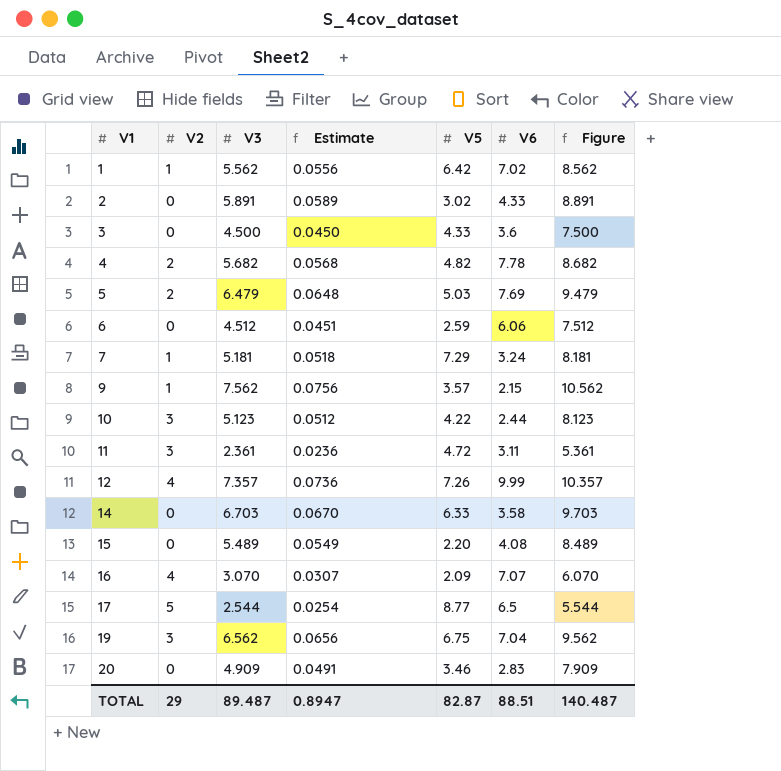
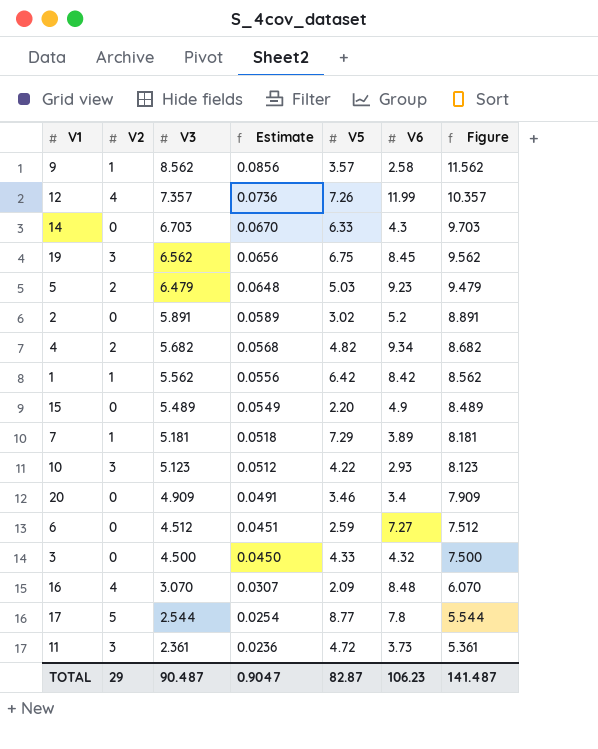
row order: V1 ascending -> V3 descending
9 | V3: 7.562 -> 8.562
9 | Estimate: 0.0756 -> 0.0856
9 | V6: 2.15 -> 2.58
9 | Figure: 10.562 -> 11.562
12 | V6: 9.99 -> 11.99
14 | V6: 3.58 -> 4.3
19 | V6: 7.04 -> 8.45
5 | V6: 7.69 -> 9.23
2 | V6: 4.33 -> 5.2
4 | V6: 7.78 -> 9.34
1 | V6: 7.02 -> 8.42
15 | V6: 4.08 -> 4.9
7 | V6: 3.24 -> 3.89
10 | V6: 2.44 -> 2.93
20 | V6: 2.83 -> 3.4
6 | V6: 6.06 -> 7.27
3 | V6: 3.6 -> 4.32
16 | V6: 7.07 -> 8.48
17 | V6: 6.5 -> 7.8
11 | V6: 3.11 -> 3.73
TOTAL | V3: 89.487 -> 90.487
TOTAL | Estimate: 0.8947 -> 0.9047
TOTAL | V6: 88.51 -> 106.23
TOTAL | Figure: 140.487 -> 141.487

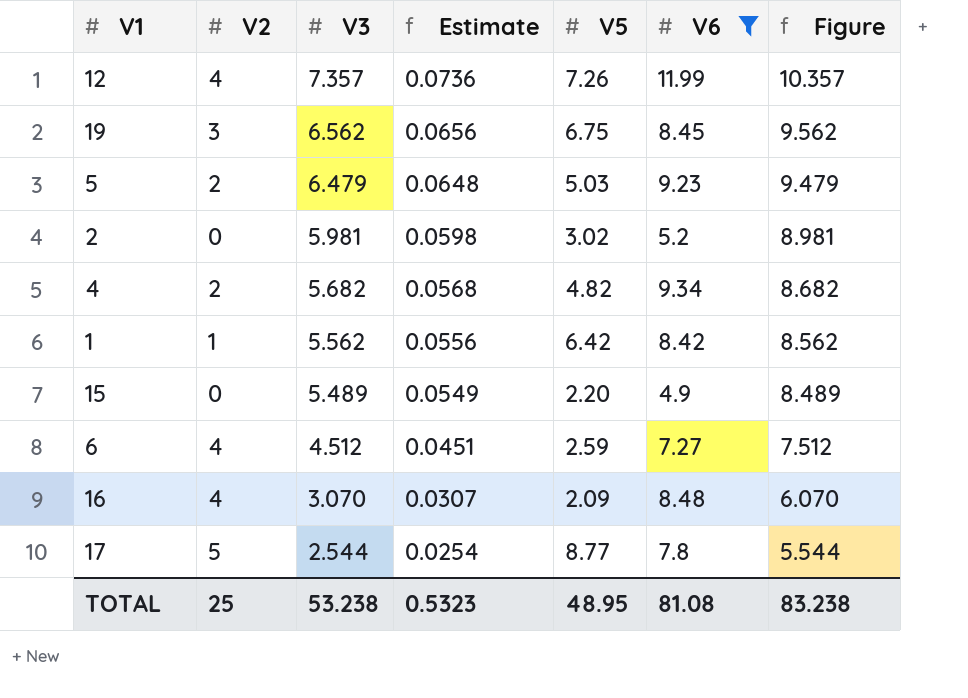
filter: none -> V6 >= 4.9
2 | V3: 5.891 -> 5.981
2 | Estimate: 0.0589 -> 0.0598
2 | Figure: 8.891 -> 8.981
6 | V2: 0 -> 4
TOTAL | V2: 29 -> 25
TOTAL | V3: 90.487 -> 53.238
TOTAL | Estimate: 0.9047 -> 0.5323
TOTAL | V5: 82.87 -> 48.95
TOTAL | V6: 106.23 -> 81.08
TOTAL | Figure: 141.487 -> 83.238

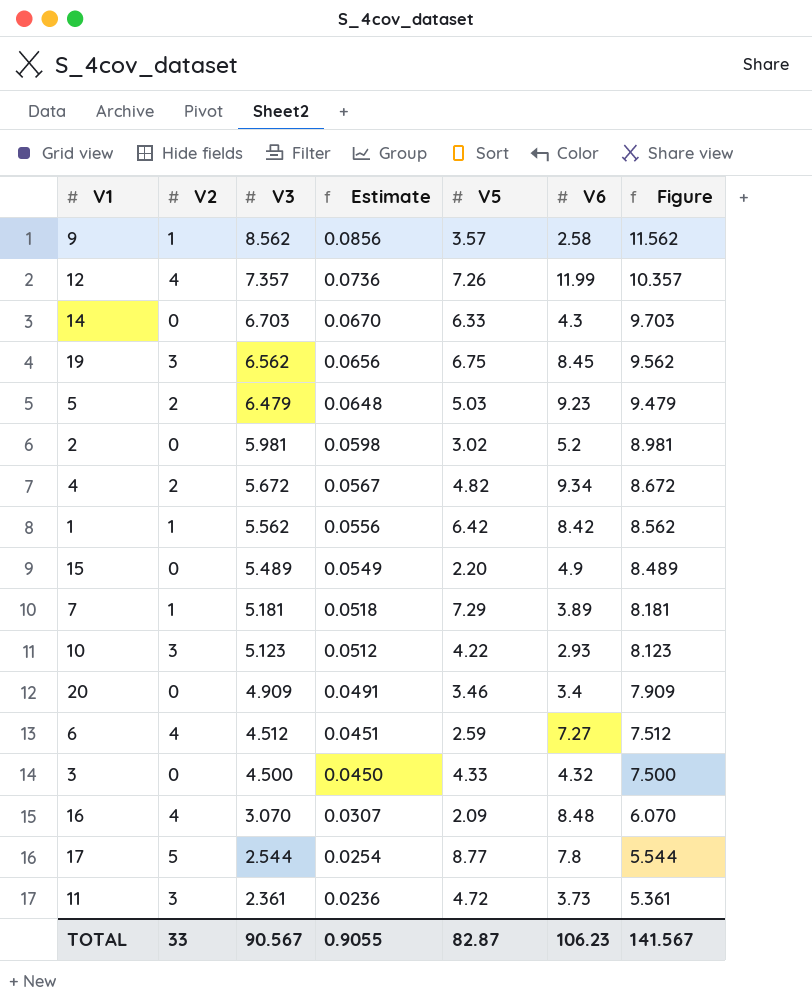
filter: V6 >= 4.9 -> none
4 | V3: 5.682 -> 5.672
4 | Estimate: 0.0568 -> 0.0567
4 | Figure: 8.682 -> 8.672
TOTAL | V2: 25 -> 33
TOTAL | V3: 53.238 -> 90.567
TOTAL | Estimate: 0.5323 -> 0.9055
TOTAL | V5: 48.95 -> 82.87
TOTAL | V6: 81.08 -> 106.23
TOTAL | Figure: 83.238 -> 141.567

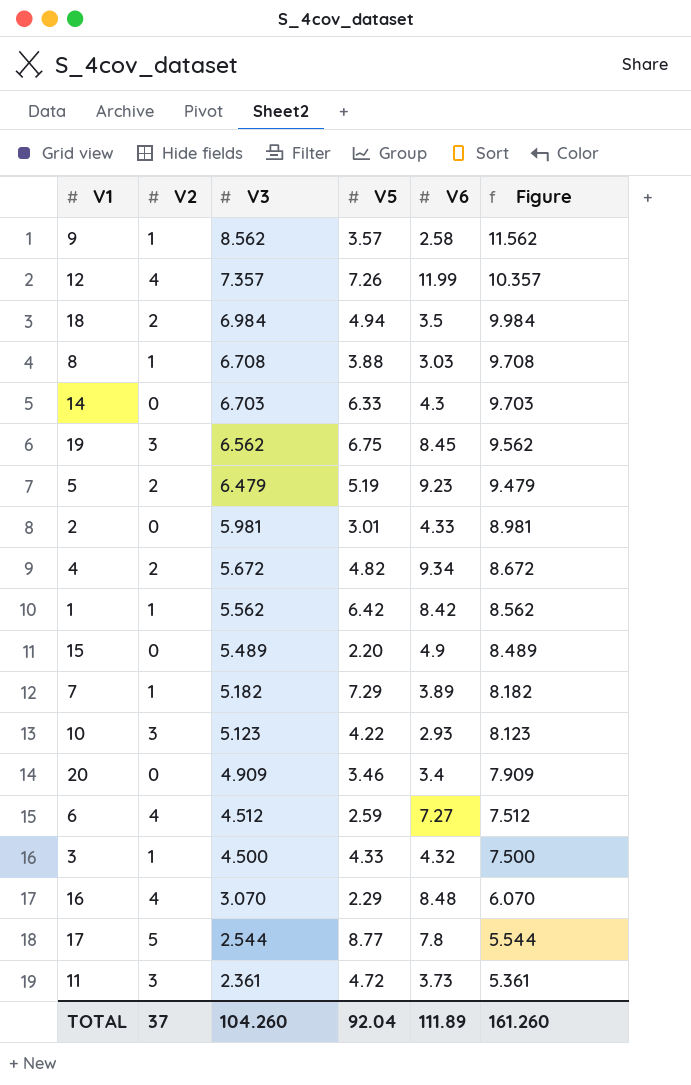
column Estimate | formula: [V3] * 0.01 -> none
row 18: none -> 2 | 6.984 | 4.94 | 3.5 | 9.984
row 8: none -> 1 | 6.708 | 3.88 | 3.03 | 9.708
5 | V5: 5.03 -> 5.19
2 | V5: 3.02 -> 3.01
2 | V6: 5.2 -> 4.33
7 | V3: 5.181 -> 5.182
7 | Figure: 8.181 -> 8.182
3 | V2: 0 -> 1
16 | V5: 2.09 -> 2.29
TOTAL | V2: 33 -> 37
TOTAL | V3: 90.567 -> 104.260
TOTAL | V5: 82.87 -> 92.04
TOTAL | V6: 106.23 -> 111.89
TOTAL | Figure: 141.567 -> 161.260

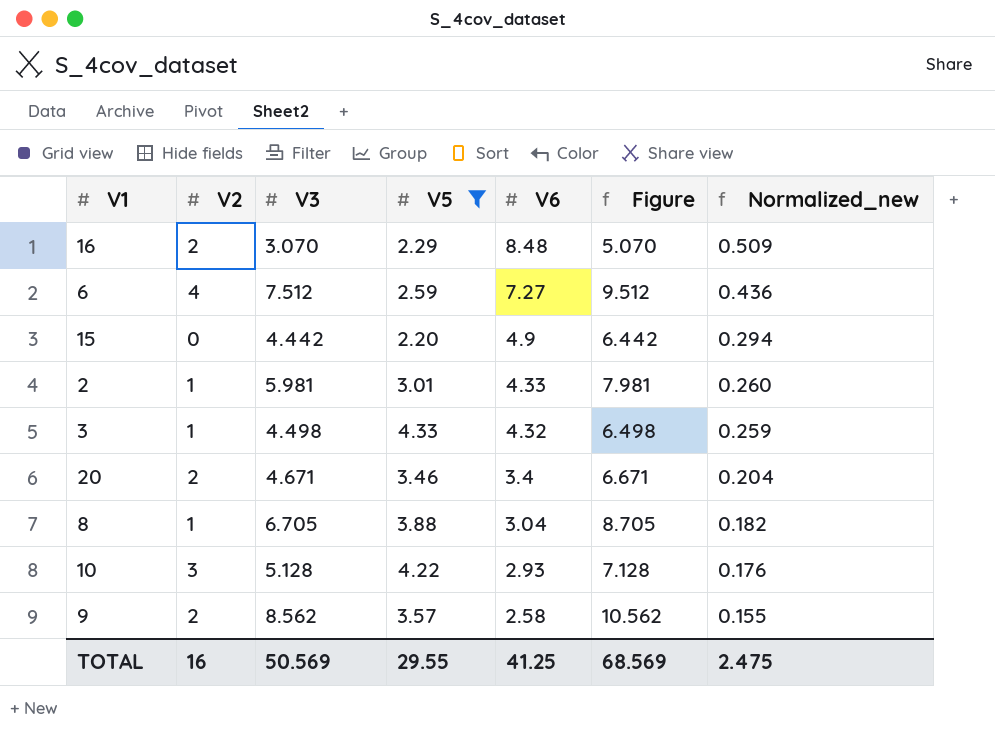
filter: none -> V5 <= 4.33
row order: V3 descending -> V6 descending
column Figure | formula: [V3] + 3 -> [V3] + 2
column Normalized_new | formula: none -> [V6] * 0.06
16 | V2: 4 -> 2
6 | V3: 4.512 -> 7.512
15 | V3: 5.489 -> 4.442
2 | V2: 0 -> 1
3 | V3: 4.500 -> 4.498
20 | V2: 0 -> 2
20 | V3: 4.909 -> 4.671
8 | V3: 6.708 -> 6.705
8 | V6: 3.03 -> 3.04
10 | V3: 5.123 -> 5.128
9 | V2: 1 -> 2
TOTAL | V2: 37 -> 16
TOTAL | V3: 104.260 -> 50.569
TOTAL | V5: 92.04 -> 29.55
TOTAL | V6: 111.89 -> 41.25
TOTAL | Figure: 161.260 -> 68.569

